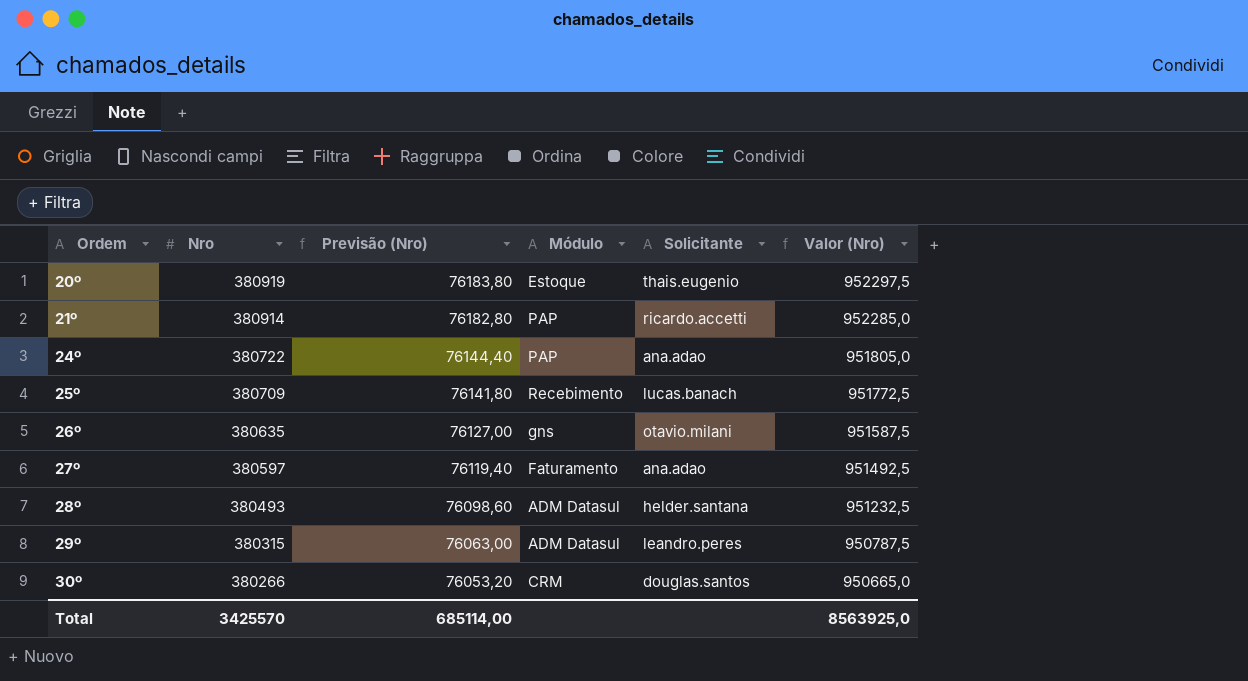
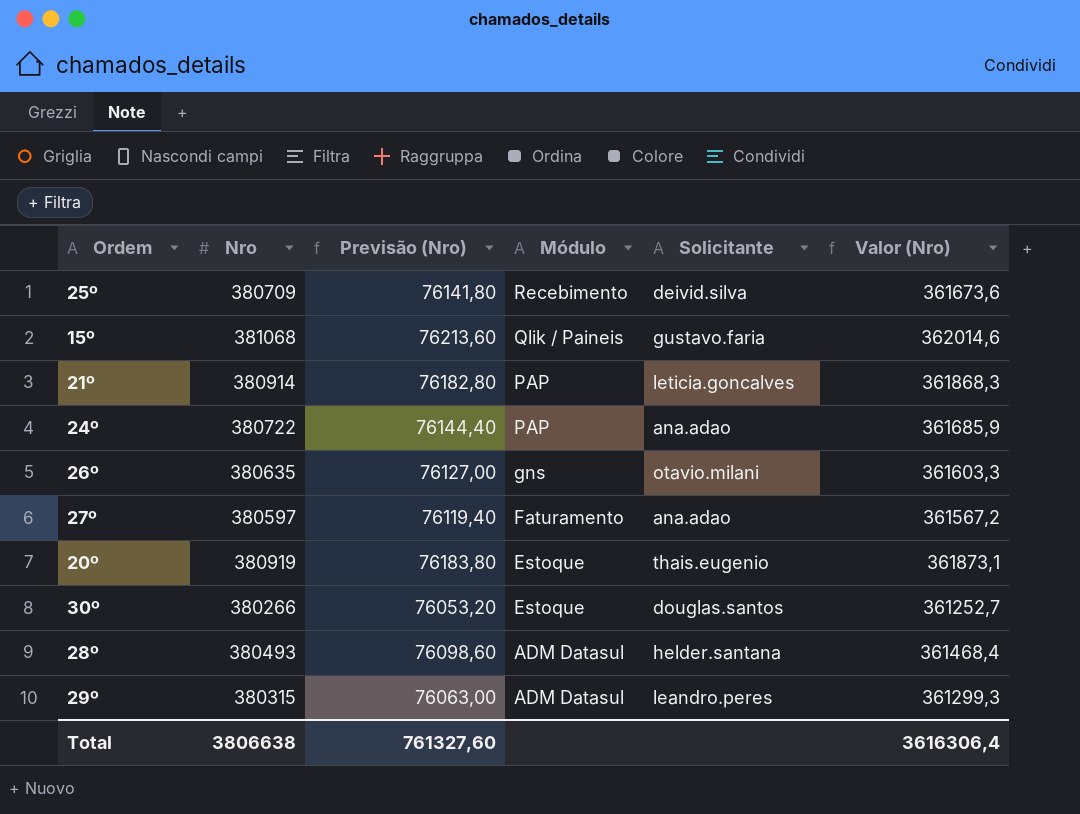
row order: Ordem ascending -> Módulo descending
column Valor (Nro) | formula: [Nro] * 2,5 -> [Nro] * 0,95
25º | Solicitante: lucas.banach -> deivid.silva
row 15º: none -> 381068 | 76213,60 | Qlik / Paineis | gustavo.faria | 362014,6
21º | Solicitante: ricardo.accetti -> leticia.goncalves
30º | Módulo: CRM -> Estoque
Total | Nro: 3425570 -> 3806638
Total | Previsão (Nro): 685114,00 -> 761327,60
Total | Valor (Nro): 8563925,0 -> 3616306,4

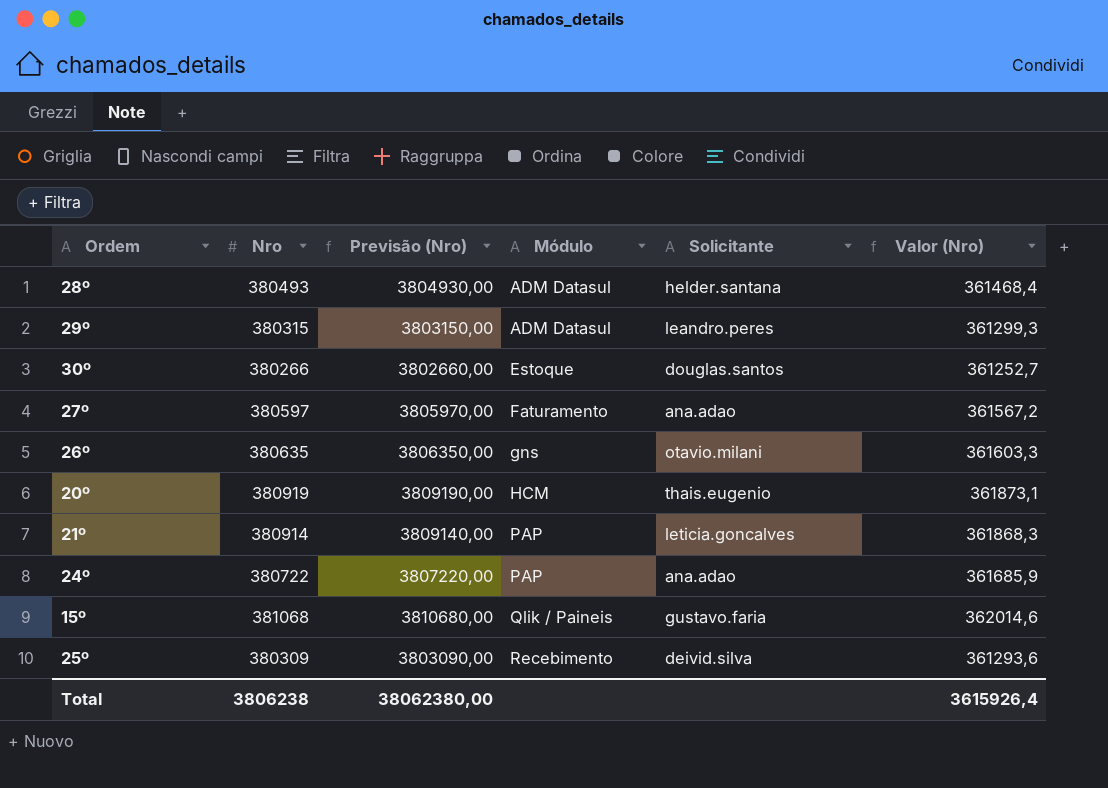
row order: Módulo descending -> Módulo ascending
column Previsão (Nro) | formula: [Nro] * 0,2 -> [Nro] * 10
20º | Módulo: Estoque -> HCM
25º | Nro: 380709 -> 380309
25º | Valor (Nro): 361673,6 -> 361293,6
Total | Nro: 3806638 -> 3806238
Total | Previsão (Nro): 761327,60 -> 38062380,00
Total | Valor (Nro): 3616306,4 -> 3615926,4

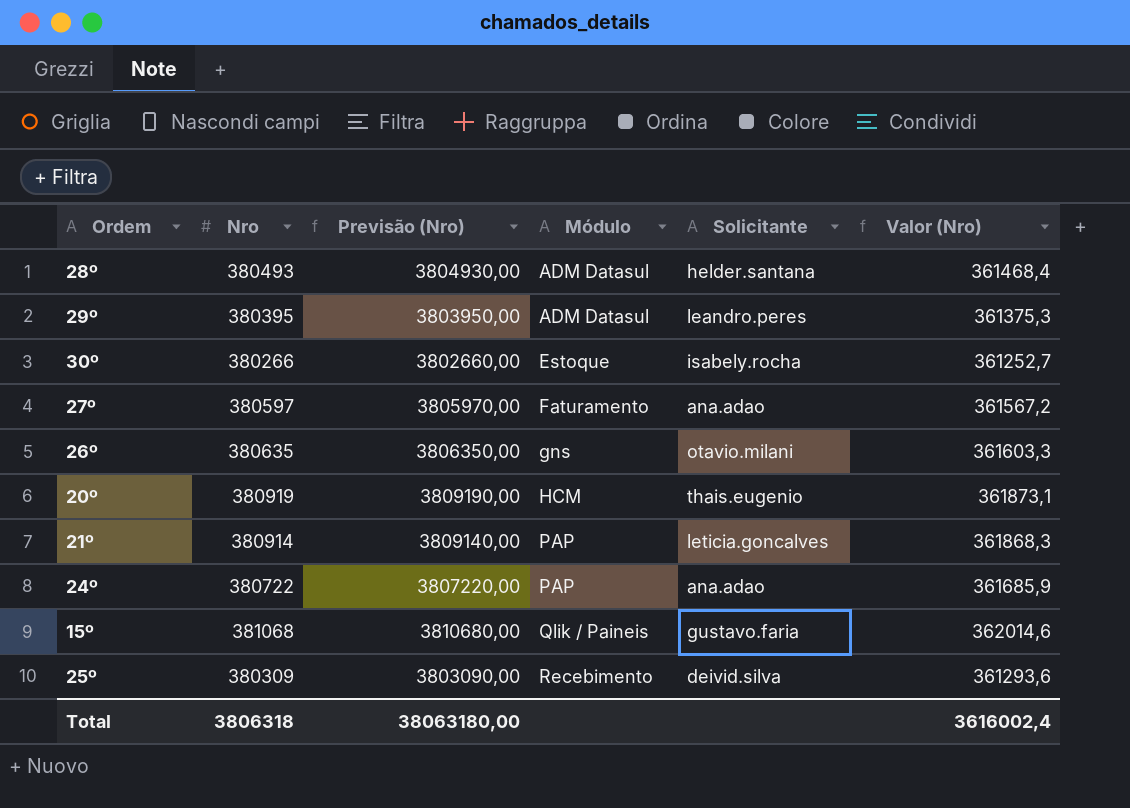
29º | Nro: 380315 -> 380395
29º | Previsão (Nro): 3803150,00 -> 3803950,00
29º | Valor (Nro): 361299,3 -> 361375,3
30º | Solicitante: douglas.santos -> isabely.rocha
Total | Nro: 3806238 -> 3806318
Total | Previsão (Nro): 38062380,00 -> 38063180,00
Total | Valor (Nro): 3615926,4 -> 3616002,4

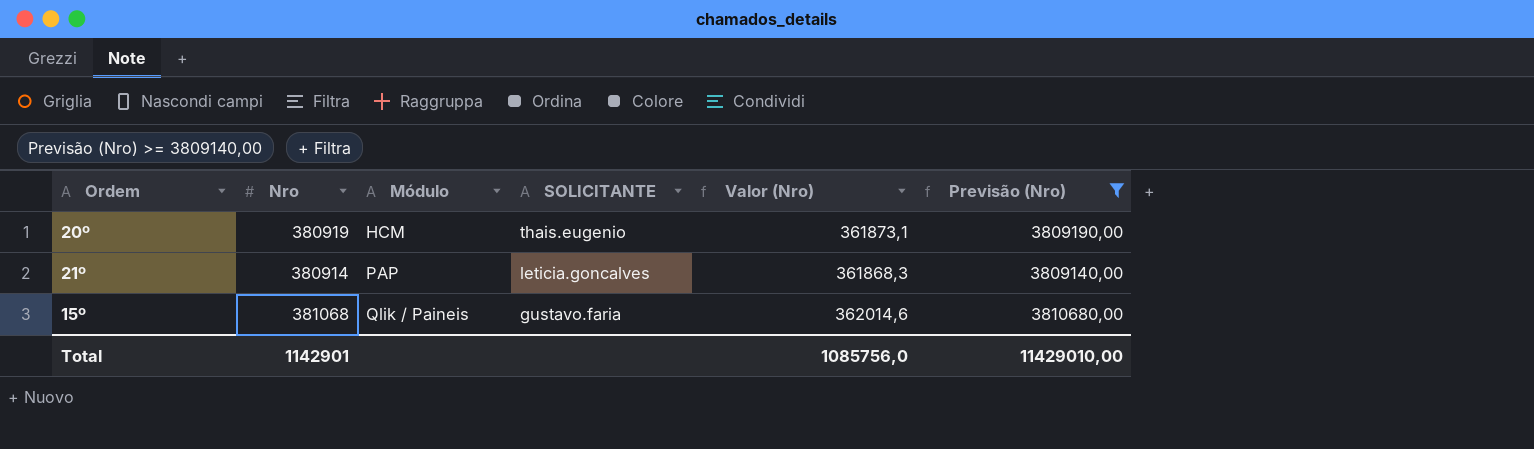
filter: none -> Previsão (Nro) >= 3809140,00
column name: Solicitante -> SOLICITANTE
column Previsão (Nro) | position: 3 -> 6
Total | Nro: 3806318 -> 1142901
Total | Valor (Nro): 3616002,4 -> 1085756,0
Total | Previsão (Nro): 38063180,00 -> 11429010,00

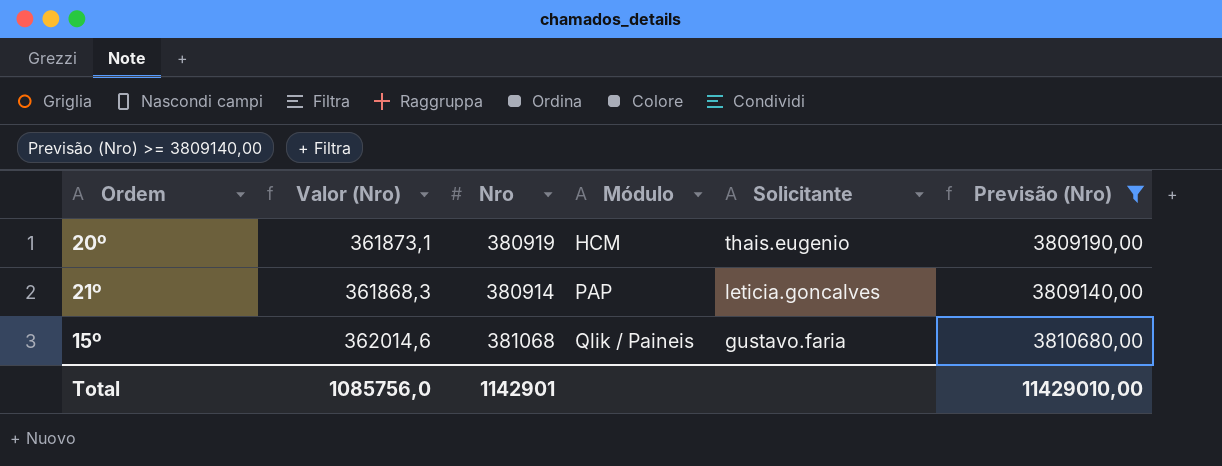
column Valor (Nro) | position: 5 -> 2
column name: SOLICITANTE -> Solicitante

